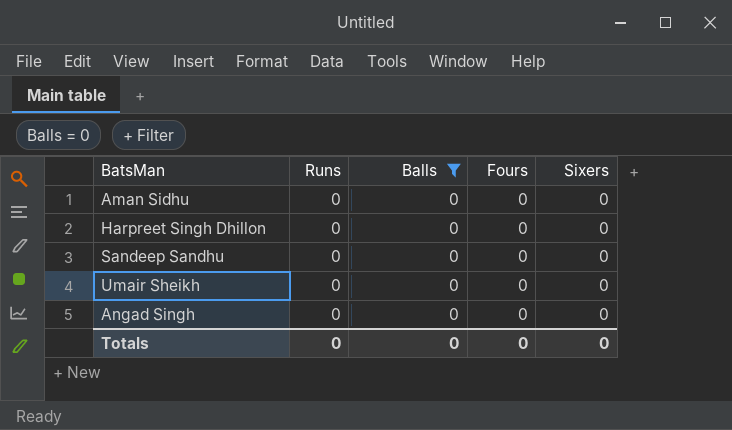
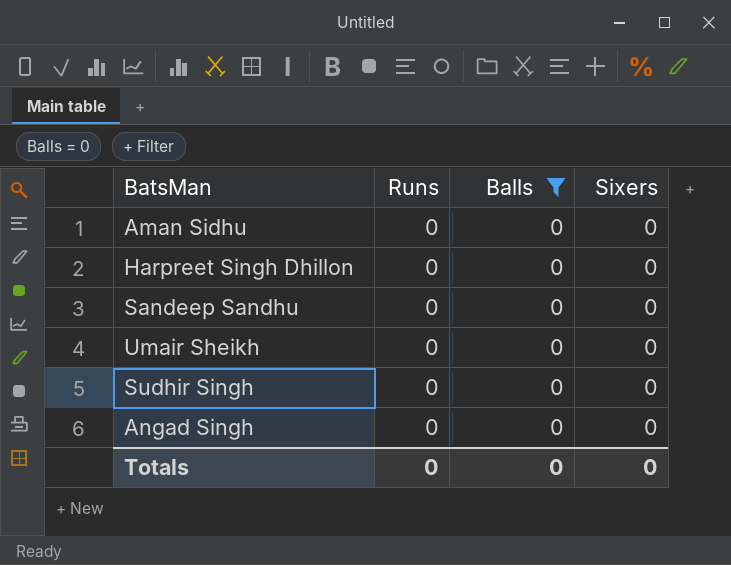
column Fours | position: 4 -> none
row Sudhir Singh: none -> 0 | 0 | 0

